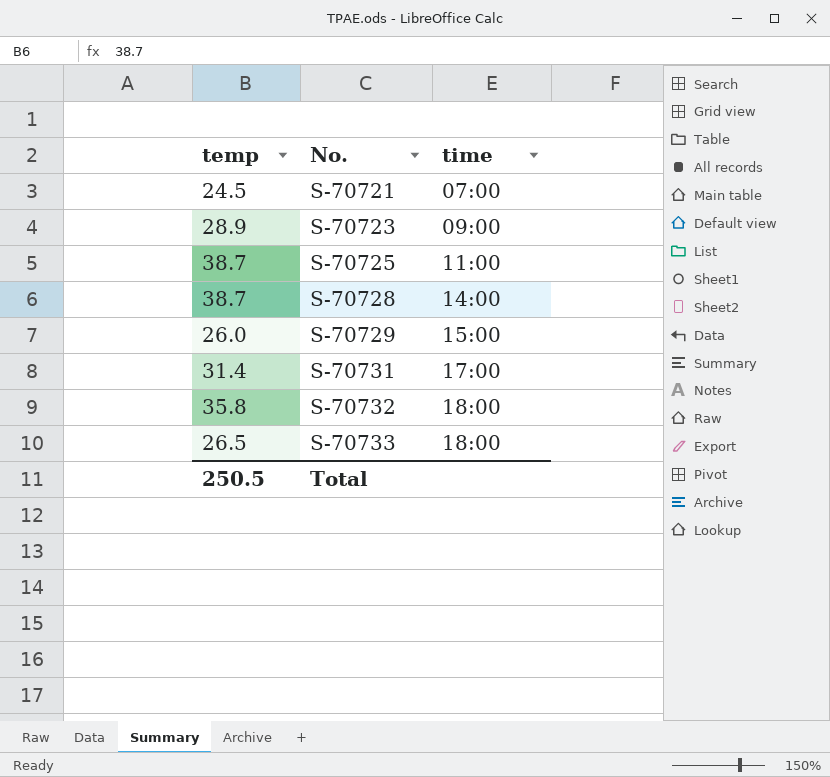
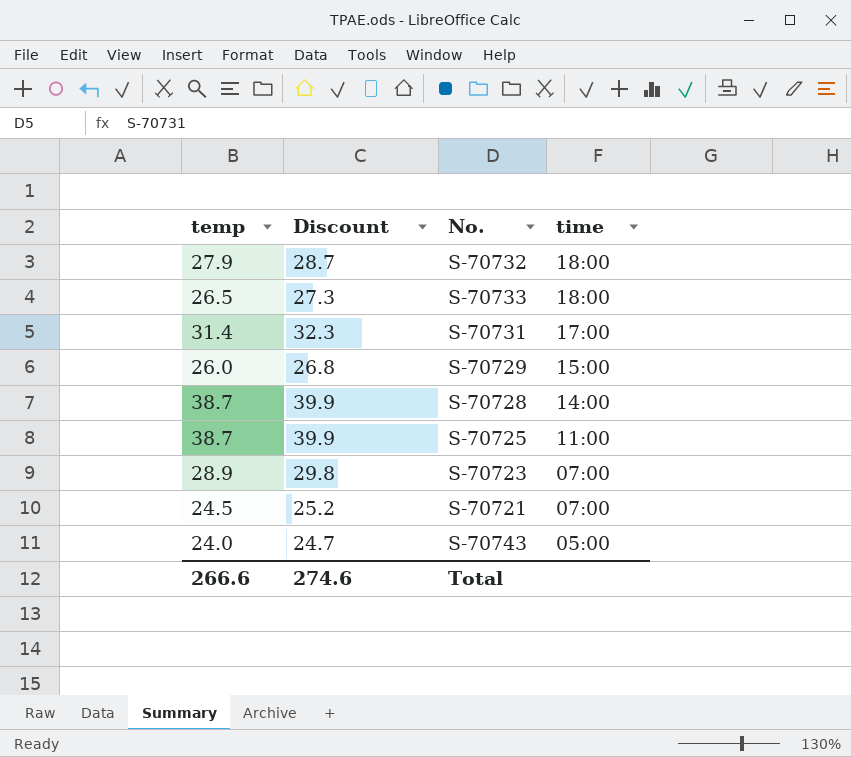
row order: No. ascending -> time descending
column Discount | formula: none -> [temp] * 1.03
S-70732 | temp: 35.8 -> 27.9
S-70723 | time: 09:00 -> 07:00
row S-70743: none -> 24.0 | 24.7 | 05:00
Total | temp: 250.5 -> 266.6

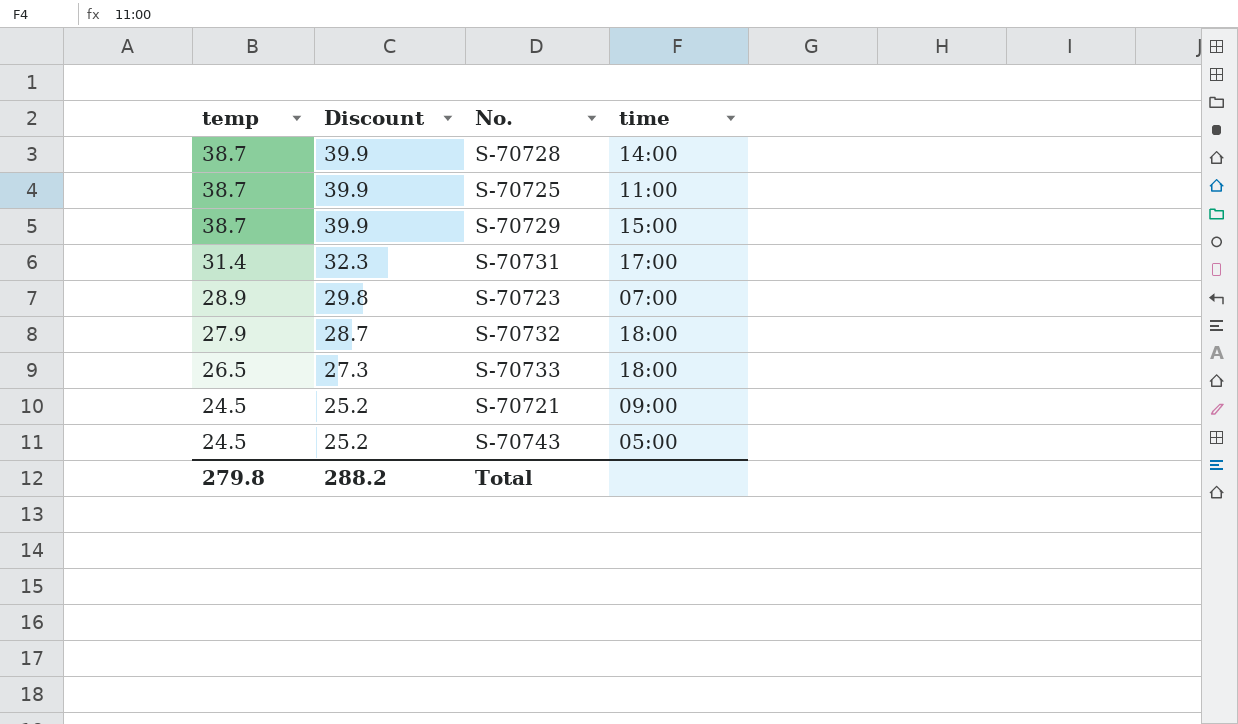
row order: time descending -> temp descending
S-70729 | temp: 26.0 -> 38.7
S-70729 | Discount: 26.8 -> 39.9
S-70721 | time: 07:00 -> 09:00
S-70743 | temp: 24.0 -> 24.5
S-70743 | Discount: 24.7 -> 25.2
Total | temp: 266.6 -> 279.8
Total | Discount: 274.6 -> 288.2

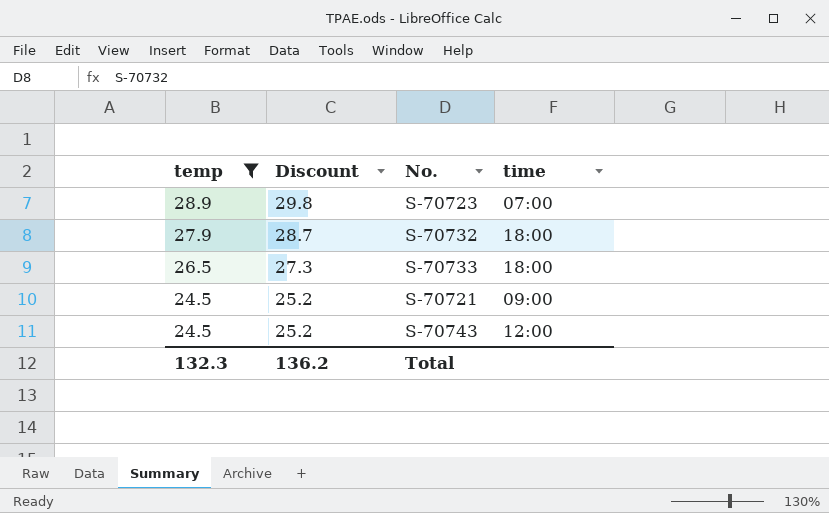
filter: none -> temp <= 28.9
S-70743 | time: 05:00 -> 12:00
Total | temp: 279.8 -> 132.3
Total | Discount: 288.2 -> 136.2

